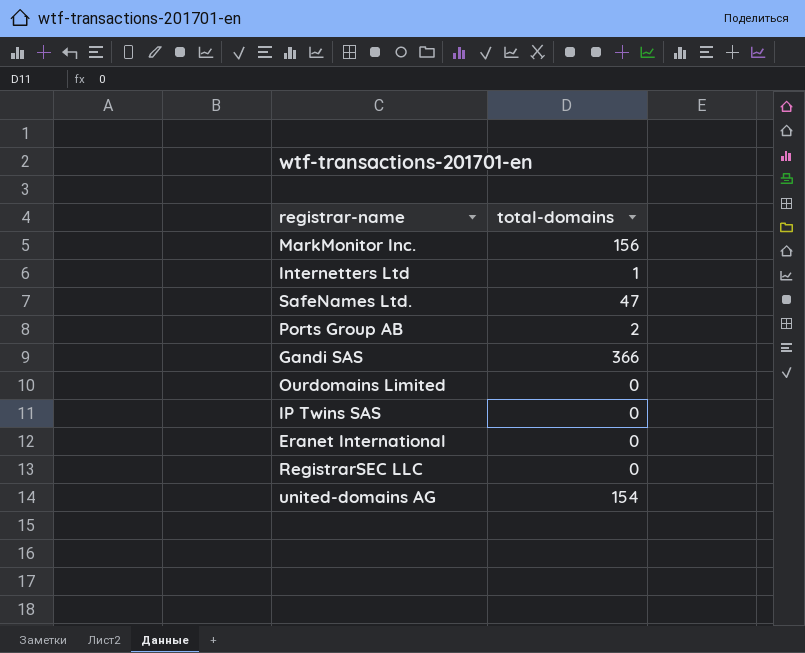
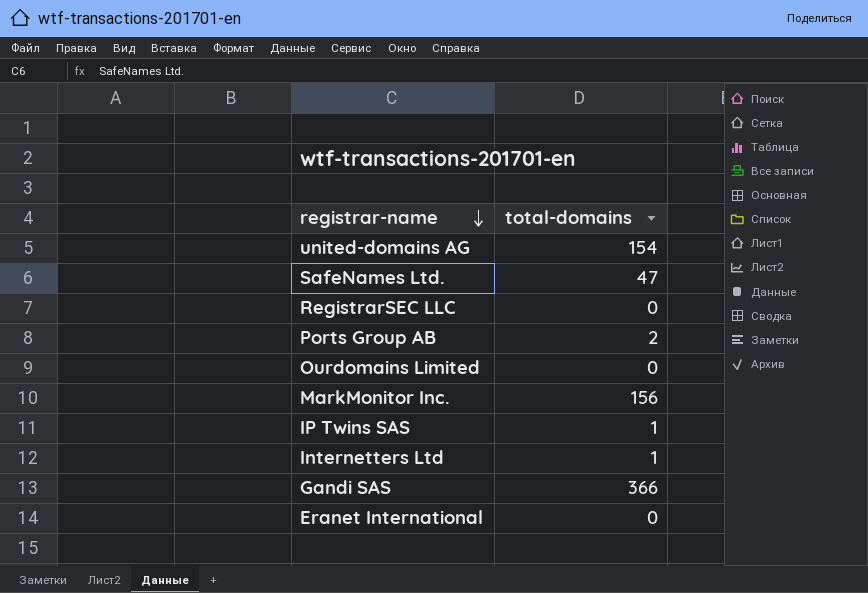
row order: none -> registrar-name descending
IP Twins SAS | total-domains: 0 -> 1

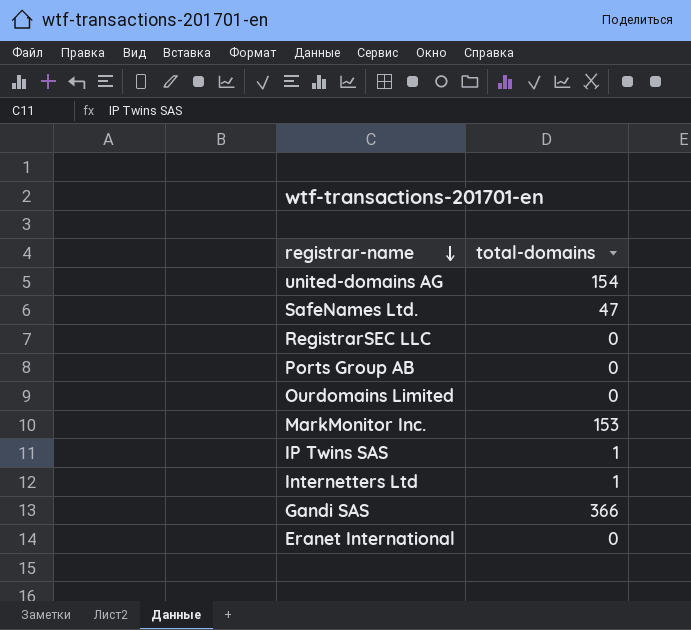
Ports Group AB | total-domains: 2 -> 0
MarkMonitor Inc. | total-domains: 156 -> 153

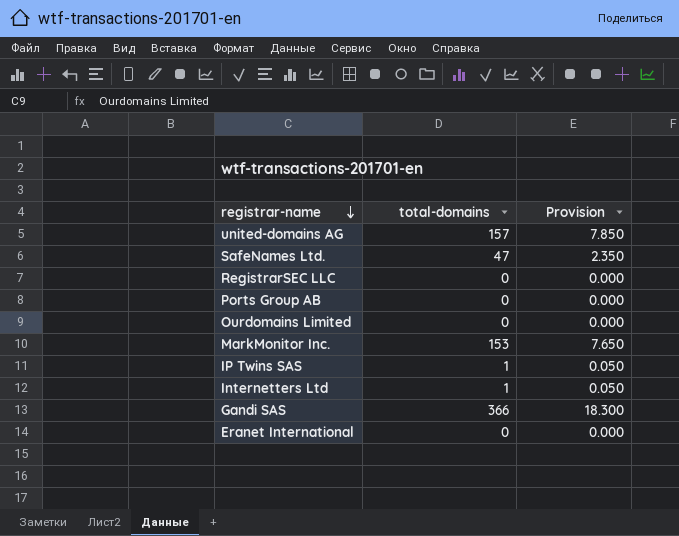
column Provision | formula: none -> [total-domains] * 0.05
united-domains AG | total-domains: 154 -> 157

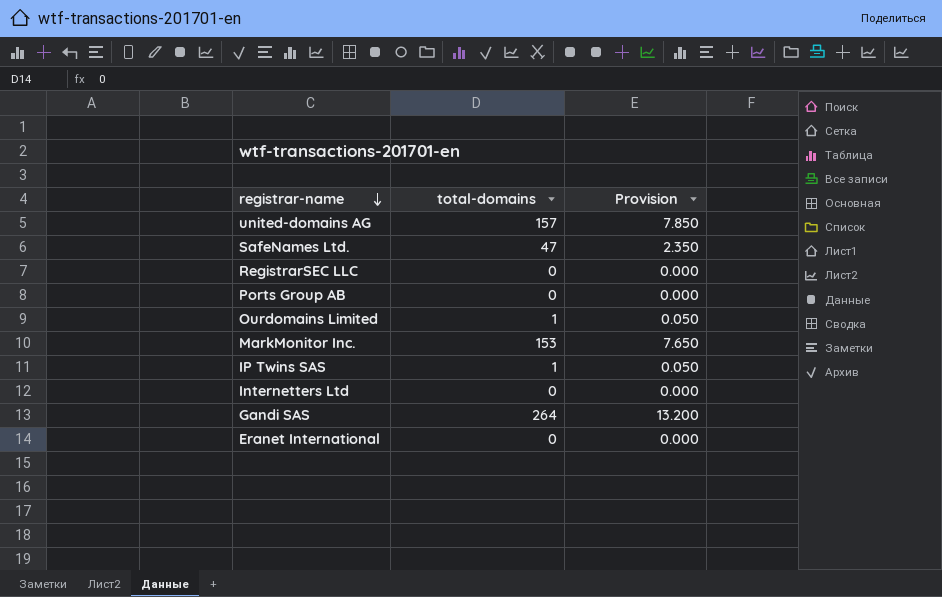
Ourdomains Limited | total-domains: 0 -> 1
Ourdomains Limited | Provision: 0.000 -> 0.050
Internetters Ltd | total-domains: 1 -> 0
Internetters Ltd | Provision: 0.050 -> 0.000
Gandi SAS | total-domains: 366 -> 264
Gandi SAS | Provision: 18.300 -> 13.200

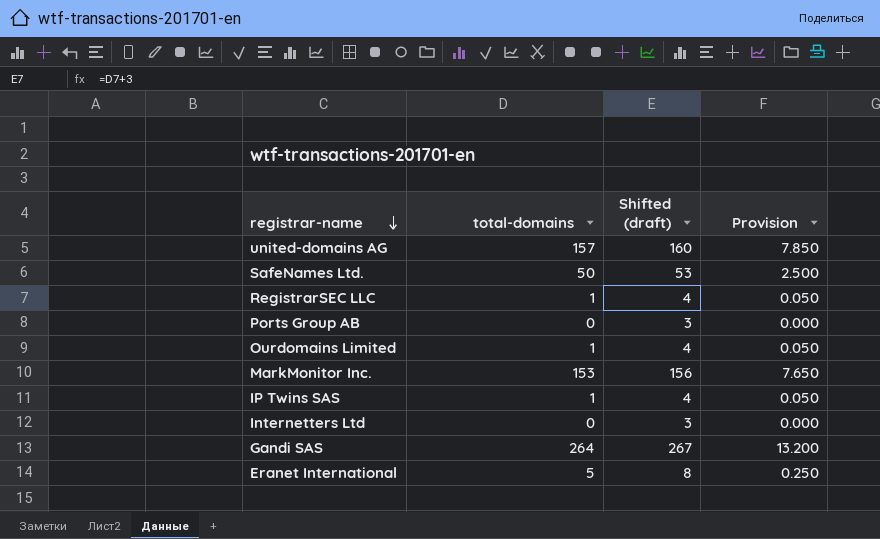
column Shifted (draft) | formula: none -> [total-domains] + 3
SafeNames Ltd. | total-domains: 47 -> 50
SafeNames Ltd. | Provision: 2.350 -> 2.500
RegistrarSEC LLC | total-domains: 0 -> 1
RegistrarSEC LLC | Provision: 0.000 -> 0.050
Eranet International | total-domains: 0 -> 5
Eranet International | Provision: 0.000 -> 0.250

